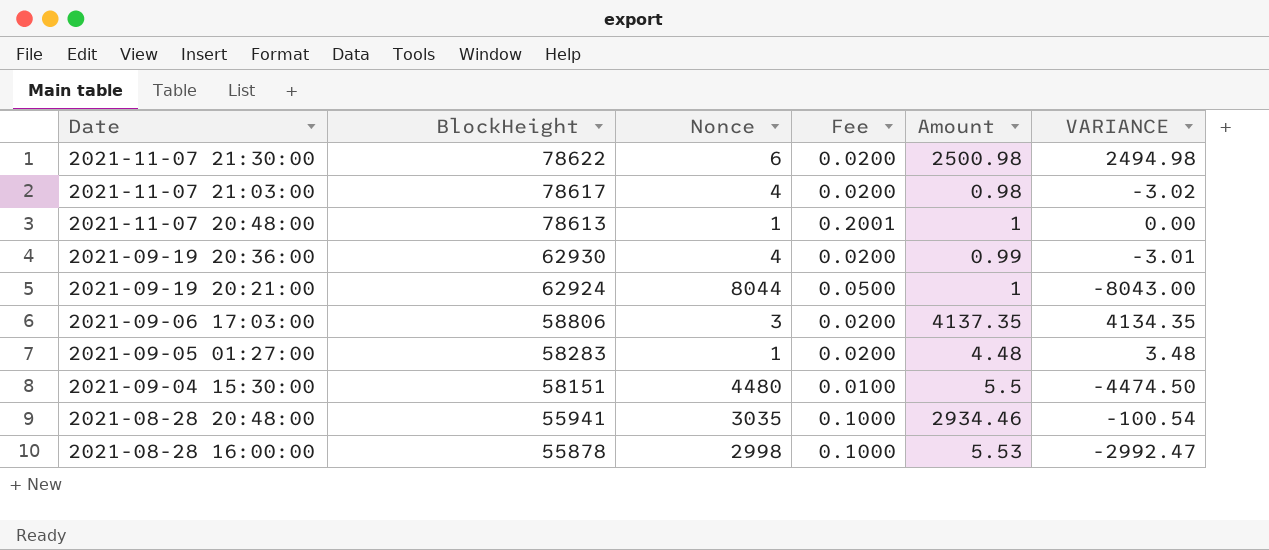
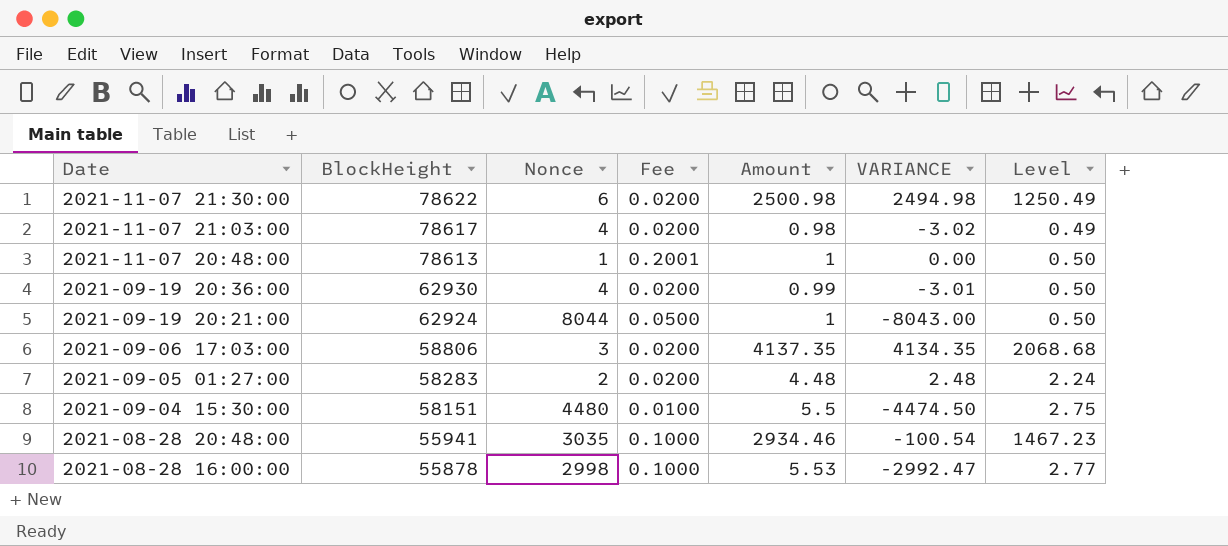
column Level | formula: none -> [Amount] * 0.5
2021-09-05 01:27:00 | Nonce: 1 -> 2
2021-09-05 01:27:00 | VARIANCE: 3.48 -> 2.48

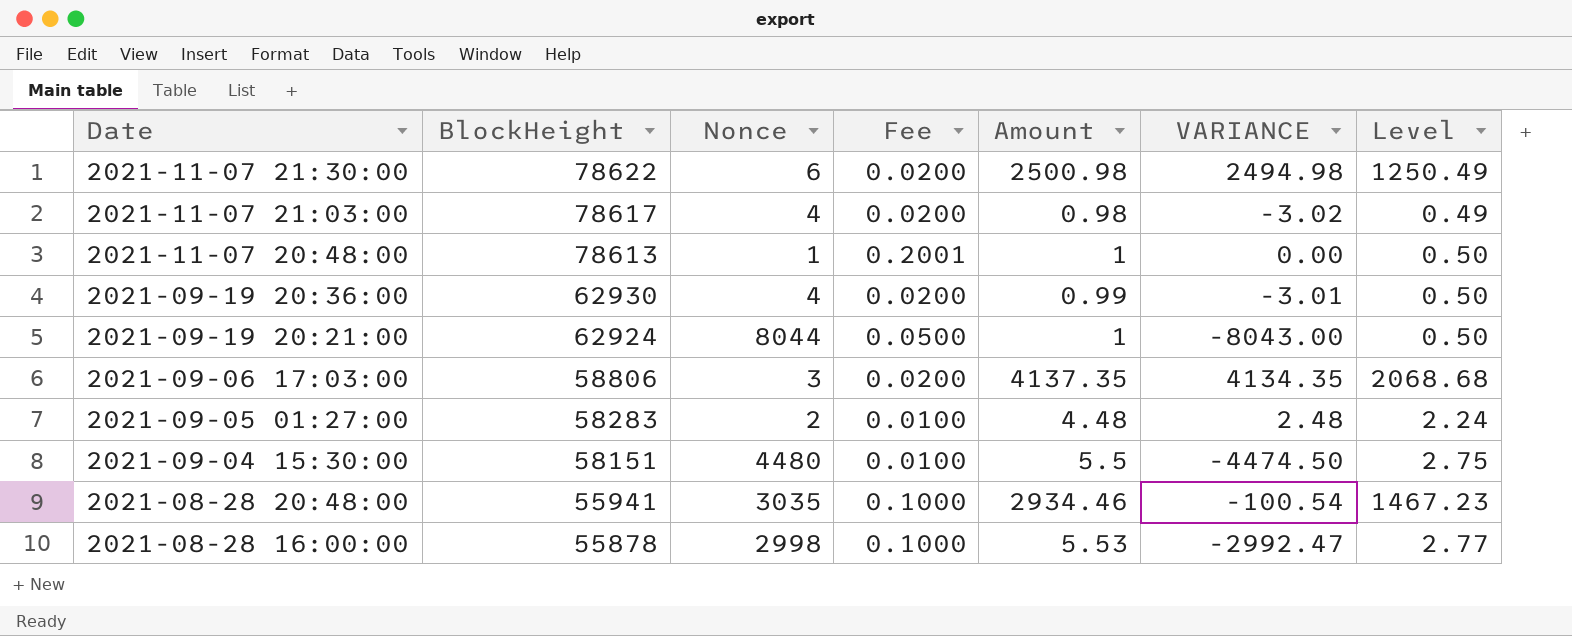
2021-09-05 01:27:00 | Fee: 0.0200 -> 0.0100

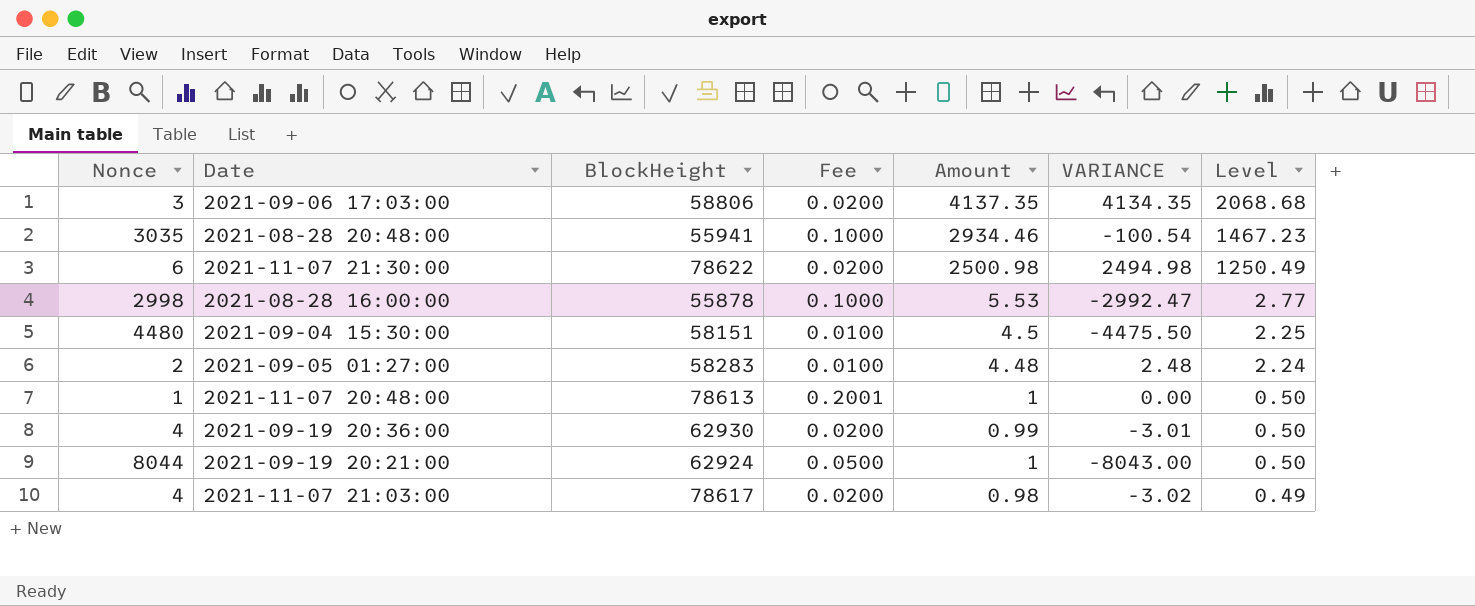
row order: Date descending -> Level descending
column Nonce | position: 3 -> 1
2021-09-04 15:30:00 | Amount: 5.5 -> 4.5
2021-09-04 15:30:00 | VARIANCE: -4474.50 -> -4475.50
2021-09-04 15:30:00 | Level: 2.75 -> 2.25

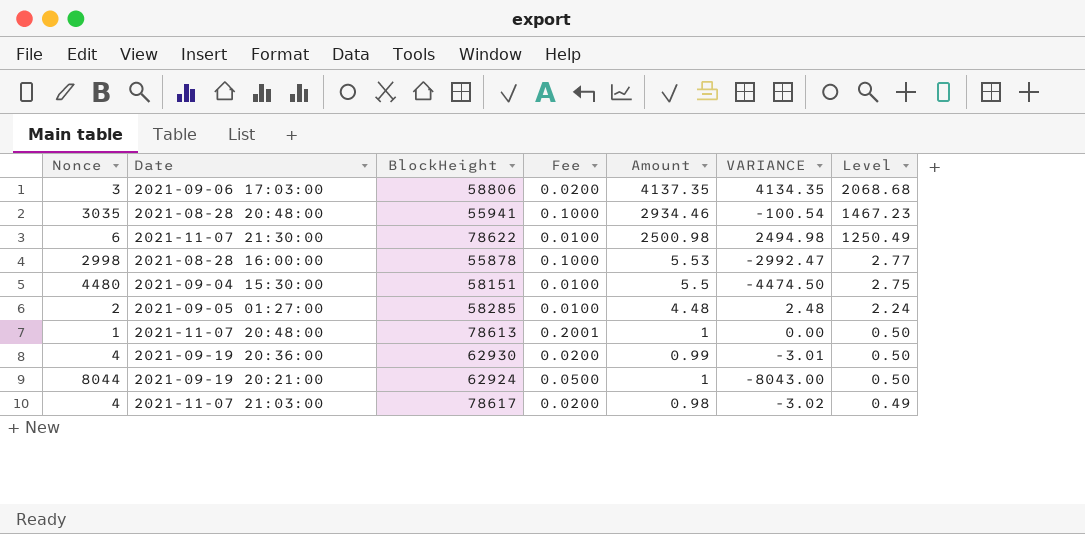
2021-11-07 21:30:00 | Fee: 0.0200 -> 0.0100
2021-09-04 15:30:00 | Amount: 4.5 -> 5.5
2021-09-04 15:30:00 | VARIANCE: -4475.50 -> -4474.50
2021-09-04 15:30:00 | Level: 2.25 -> 2.75
2021-09-05 01:27:00 | BlockHeight: 58283 -> 58285

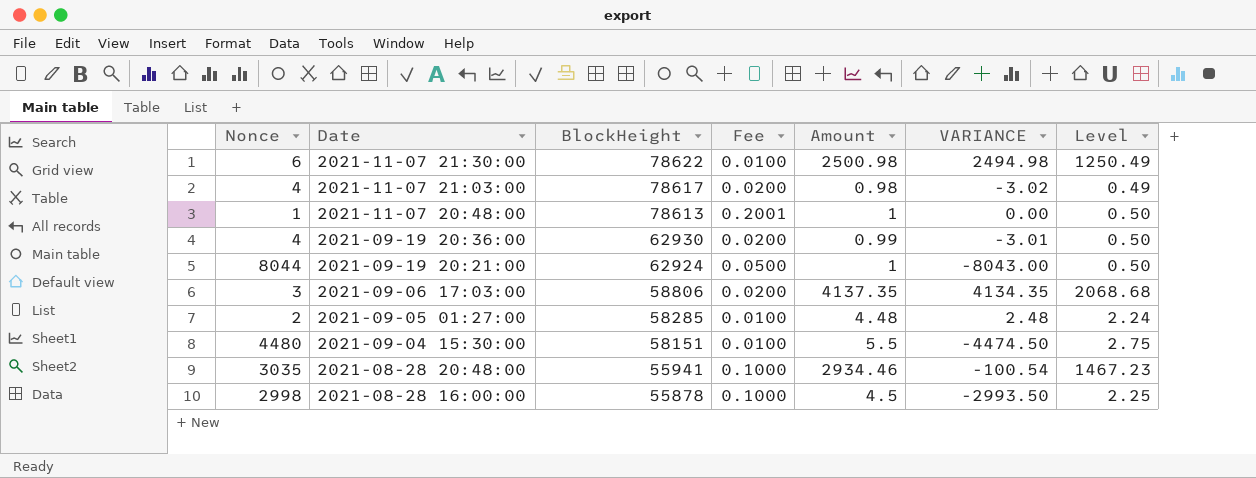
row order: Level descending -> Date descending
2021-08-28 16:00:00 | Amount: 5.53 -> 4.5
2021-08-28 16:00:00 | VARIANCE: -2992.47 -> -2993.50
2021-08-28 16:00:00 | Level: 2.77 -> 2.25

